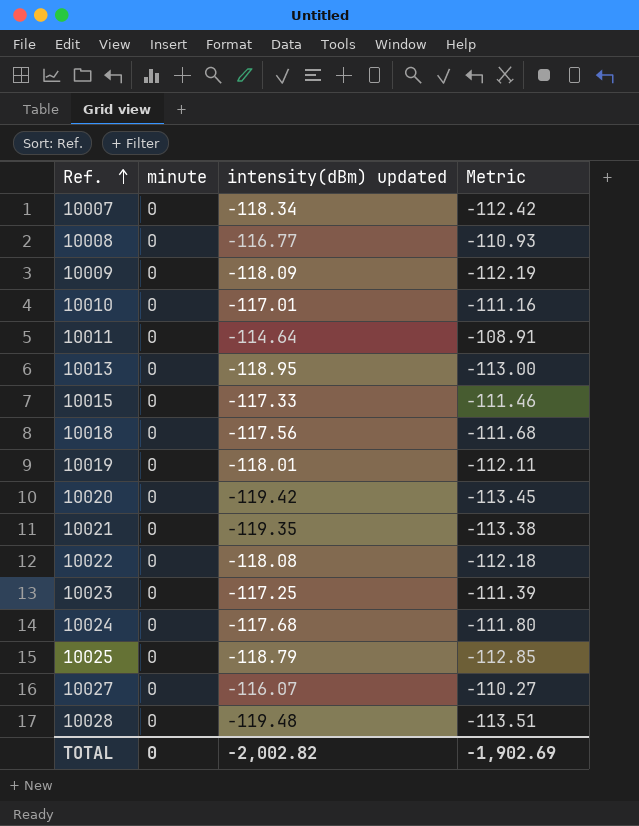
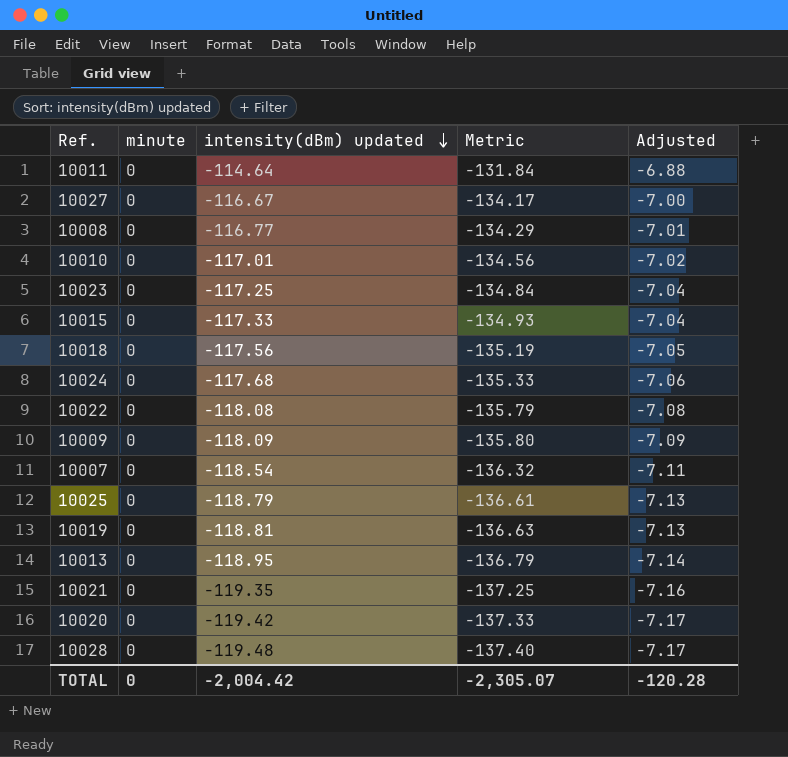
row order: Ref. ascending -> intensity(dBm) updated descending
column Metric | formula: [intensity(dBm) updated] * 0.95 -> [intensity(dBm) updated] * 1.15
column Adjusted | formula: none -> [intensity(dBm) updated] * 0.06
10027 | intensity(dBm) updated: -116.07 -> -116.67
10007 | intensity(dBm) updated: -118.34 -> -118.54
10019 | intensity(dBm) updated: -118.01 -> -118.81
TOTAL | intensity(dBm) updated: -2,002.82 -> -2,004.42
TOTAL | Metric: -1,902.69 -> -2,305.07

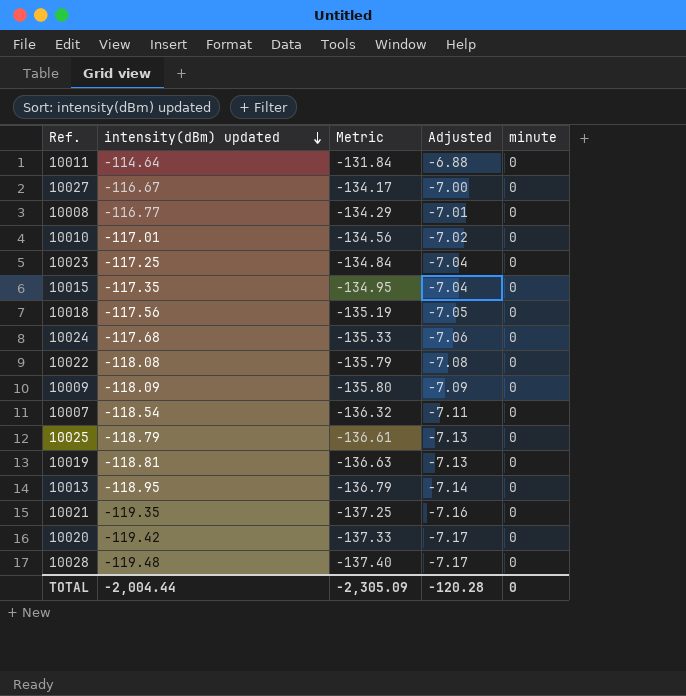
column minute | position: 2 -> 5
10015 | intensity(dBm) updated: -117.33 -> -117.35
10015 | Metric: -134.93 -> -134.95
TOTAL | intensity(dBm) updated: -2,004.42 -> -2,004.44
TOTAL | Metric: -2,305.07 -> -2,305.09

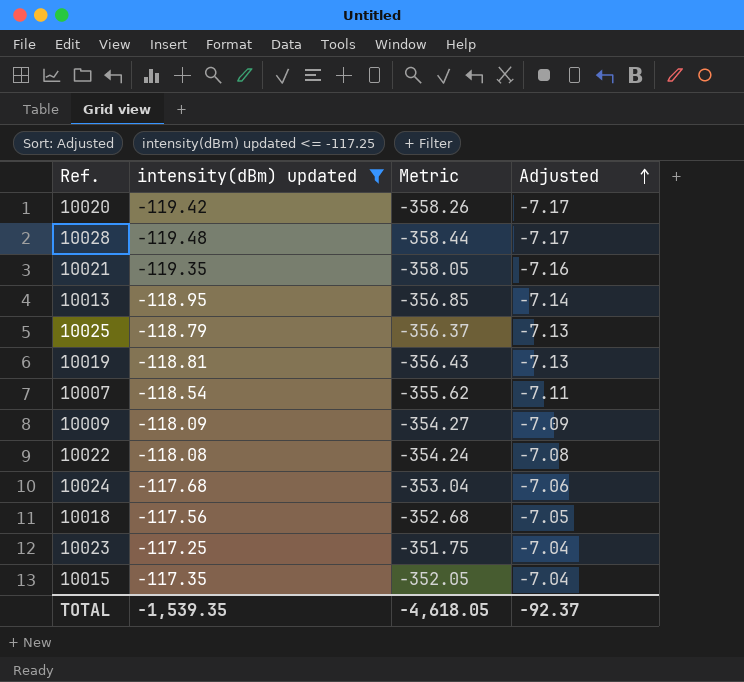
filter: none -> intensity(dBm) updated <= -117.25
row order: intensity(dBm) updated descending -> Adjusted ascending
column minute | position: 5 -> none
column Metric | formula: [intensity(dBm) updated] * 1.15 -> [intensity(dBm) updated] * 3
TOTAL | intensity(dBm) updated: -2,004.44 -> -1,539.35
TOTAL | Metric: -2,305.09 -> -4,618.05
TOTAL | Adjusted: -120.28 -> -92.37

